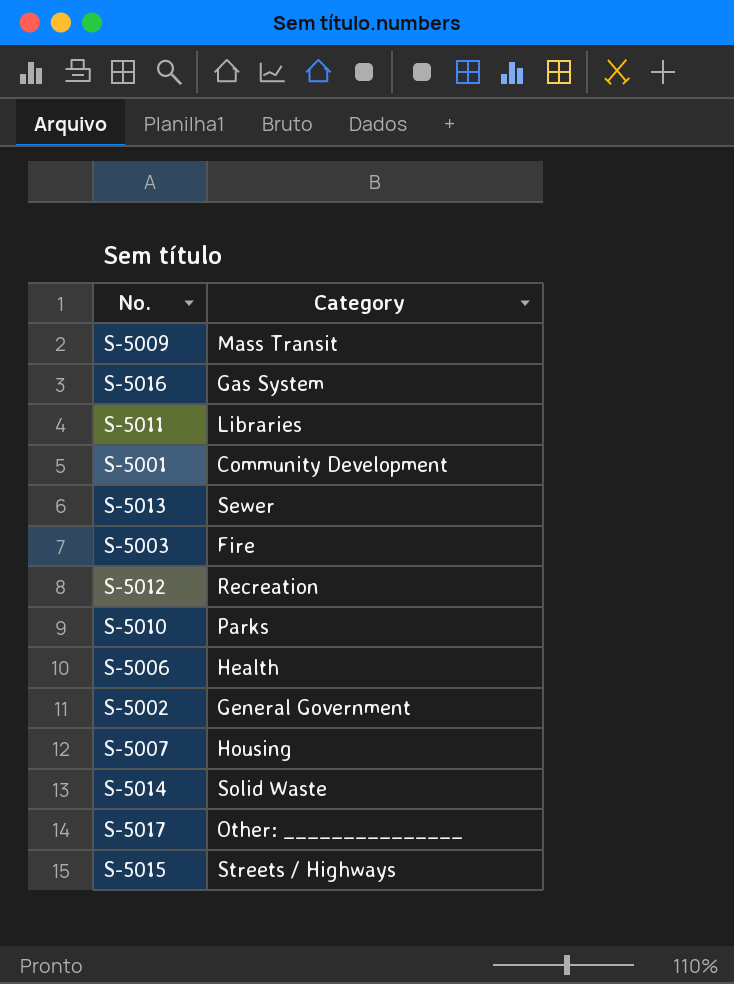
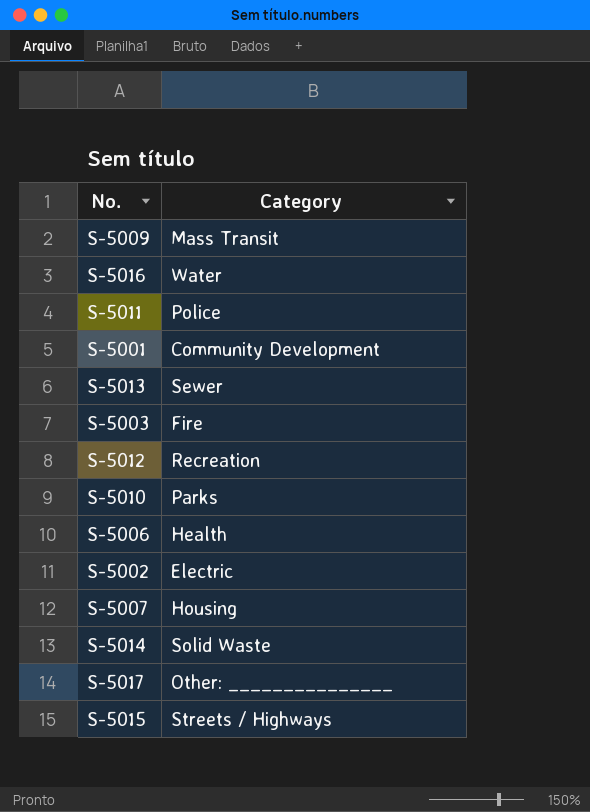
S-5016 | Category: Gas System -> Water
S-5011 | Category: Libraries -> Police
S-5002 | Category: General Government -> Electric

